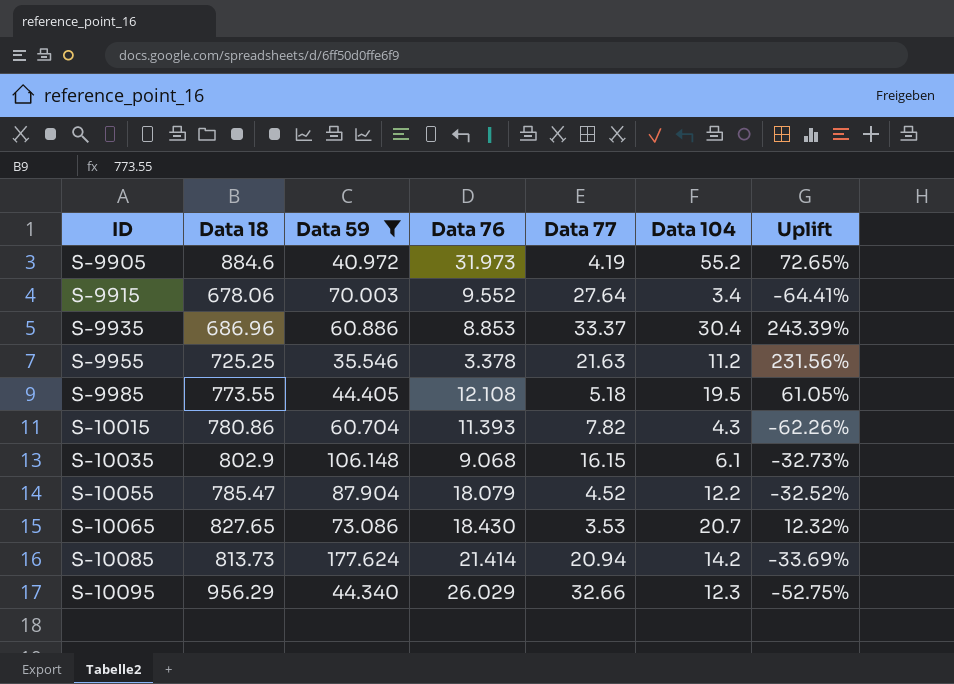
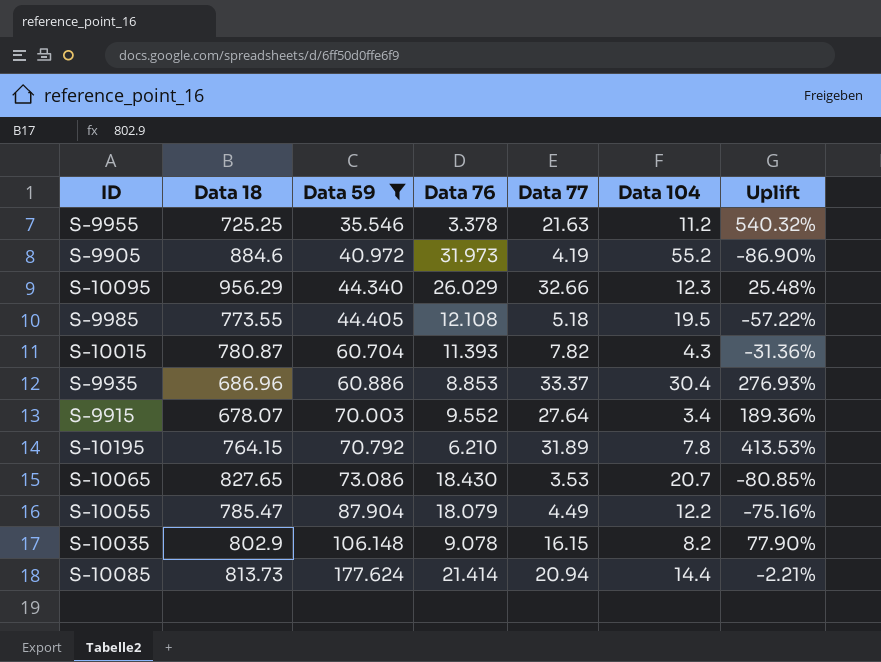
row order: ID ascending -> Data 59 ascending
column Uplift | formula: ([Data 104] - [Data 76]) / [Data 76] -> ([Data 77] - [Data 76]) / [Data 76]
S-10015 | Data 18: 780.86 -> 780.87
S-9915 | Data 18: 678.06 -> 678.07
row S-10195: none -> 764.15 | 70.792 | 6.210 | 31.89 | 7.8 | 413.53%
S-10055 | Data 77: 4.52 -> 4.49
S-10035 | Data 76: 9.068 -> 9.078
S-10035 | Data 104: 6.1 -> 8.2
S-10085 | Data 104: 14.2 -> 14.4

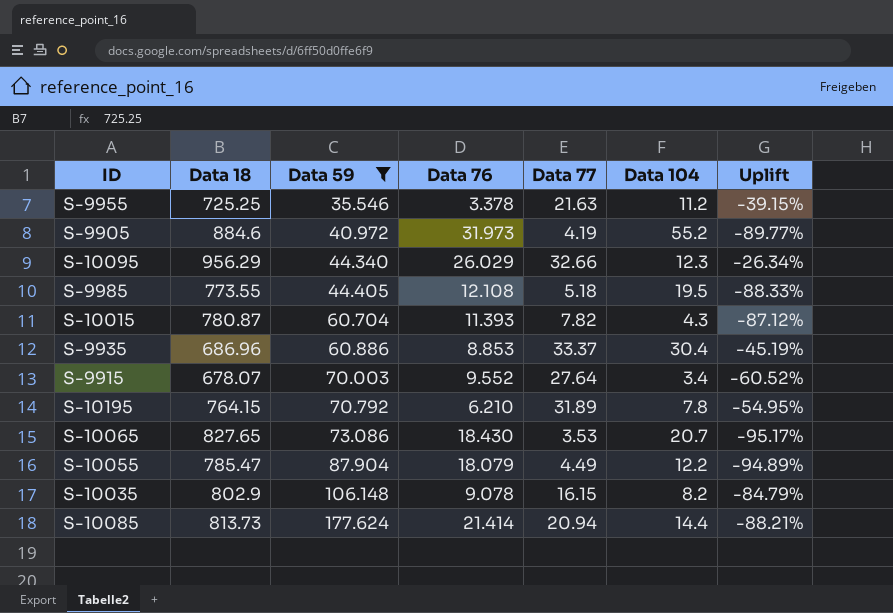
column Uplift | formula: ([Data 77] - [Data 76]) / [Data 76] -> ([Data 77] - [Data 59]) / [Data 59]

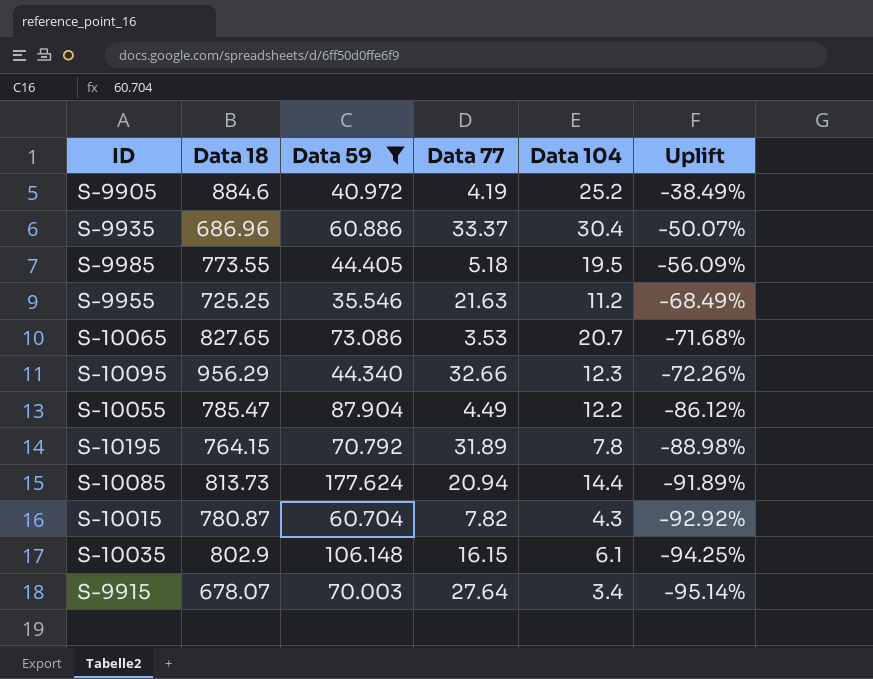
row order: Data 59 ascending -> Uplift descending
column Data 76 | position: 4 -> none
column Uplift | formula: ([Data 77] - [Data 59]) / [Data 59] -> ([Data 104] - [Data 59]) / [Data 59]
S-9905 | Data 104: 55.2 -> 25.2
S-10035 | Data 104: 8.2 -> 6.1

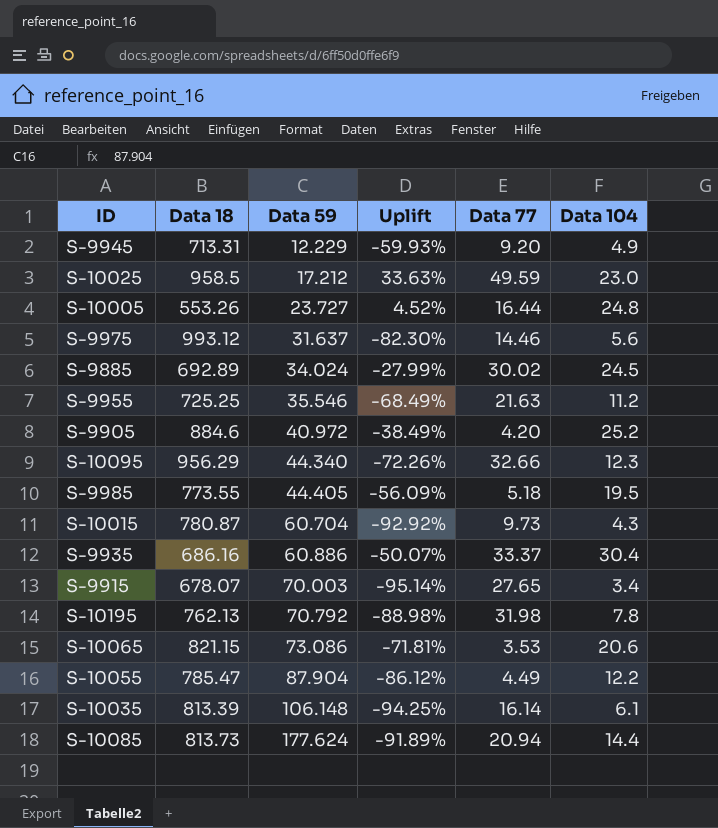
filter: Data 59 >= 35.546 -> none
row order: Uplift descending -> Data 59 ascending
column Uplift | position: 6 -> 4
S-9905 | Data 77: 4.19 -> 4.20
S-10015 | Data 77: 7.82 -> 9.73
S-9935 | Data 18: 686.96 -> 686.16
S-9915 | Data 77: 27.64 -> 27.65
S-10195 | Data 18: 764.15 -> 762.13
S-10195 | Data 77: 31.89 -> 31.98
S-10065 | Data 18: 827.65 -> 821.15
S-10065 | Uplift: -71.68% -> -71.81%
S-10065 | Data 104: 20.7 -> 20.6
S-10035 | Data 18: 802.9 -> 813.39
S-10035 | Data 77: 16.15 -> 16.14

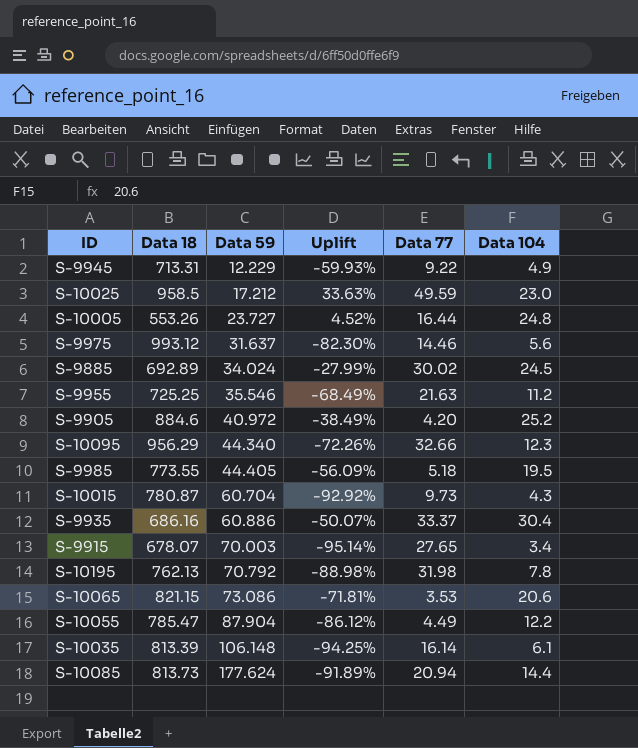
S-9945 | Data 77: 9.20 -> 9.22

